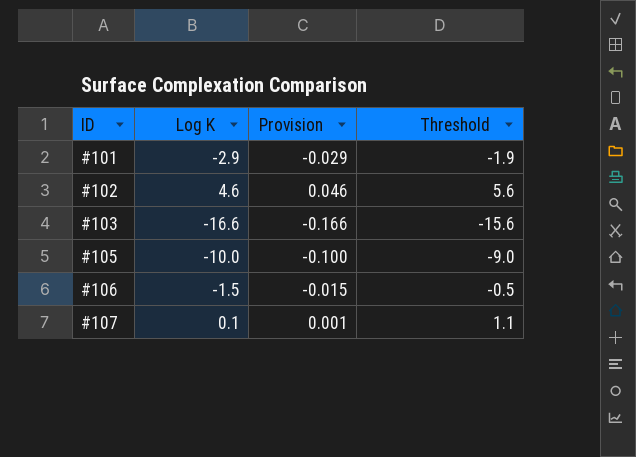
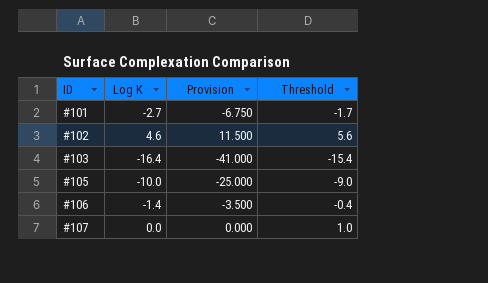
column Provision | formula: [Log K] * 0.01 -> [Log K] * 2.5
#101 | Log K: -2.9 -> -2.7
#101 | Threshold: -1.9 -> -1.7
#103 | Log K: -16.6 -> -16.4
#103 | Threshold: -15.6 -> -15.4
#106 | Log K: -1.5 -> -1.4
#106 | Threshold: -0.5 -> -0.4
#107 | Log K: 0.1 -> 0.0
#107 | Threshold: 1.1 -> 1.0

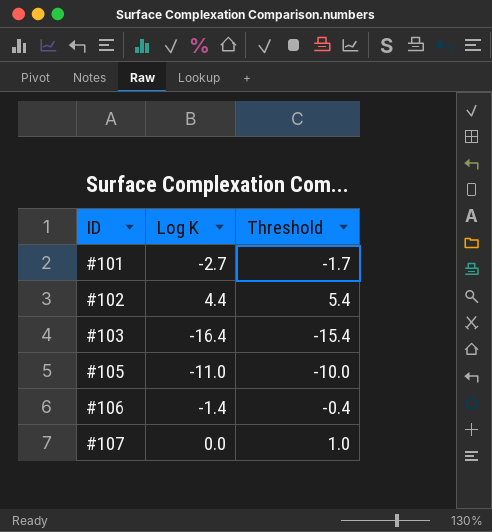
column Provision | formula: [Log K] * 2.5 -> none
#102 | Log K: 4.6 -> 4.4
#102 | Threshold: 5.6 -> 5.4
#105 | Log K: -10.0 -> -11.0
#105 | Threshold: -9.0 -> -10.0

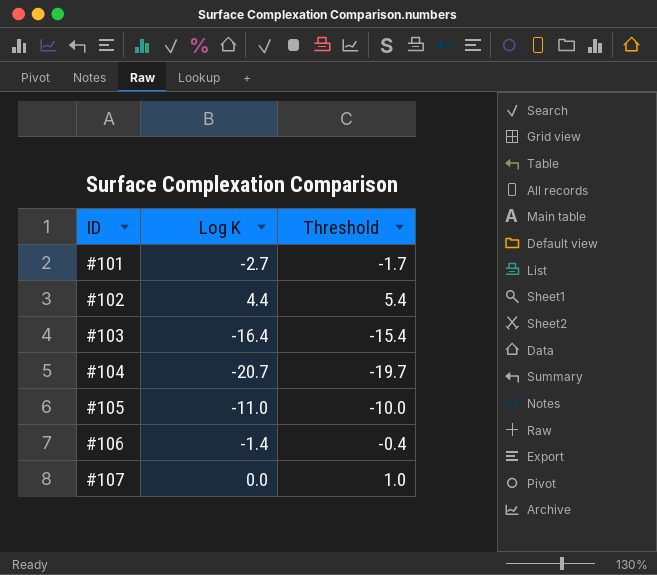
row #104: none -> -20.7 | -19.7

